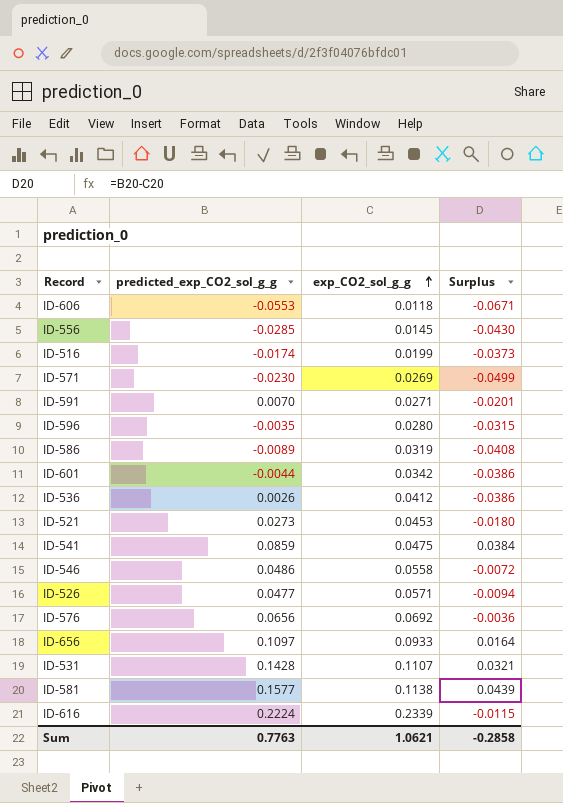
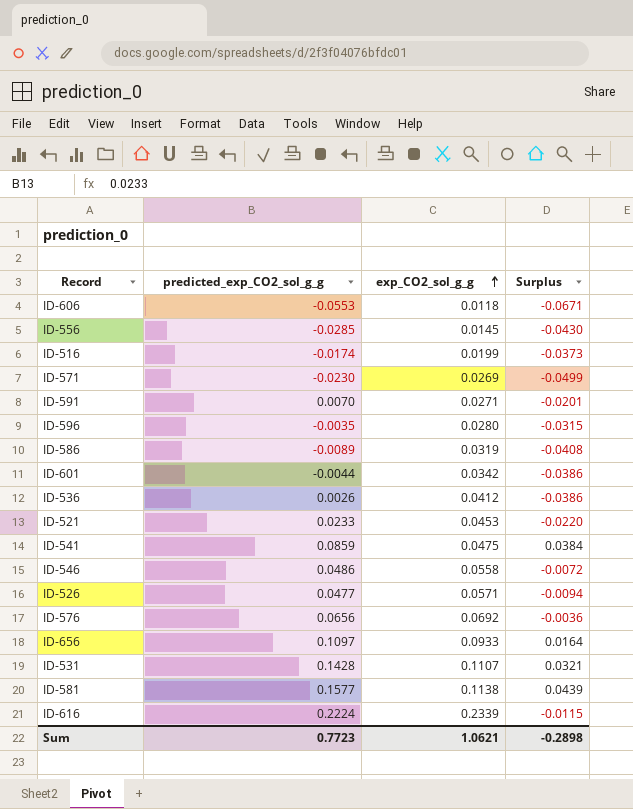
ID-521 | predicted_exp_CO2_sol_g_g: 0.0273 -> 0.0233
ID-521 | Surplus: -0.0180 -> -0.0220
Sum | predicted_exp_CO2_sol_g_g: 0.7763 -> 0.7723
Sum | Surplus: -0.2858 -> -0.2898

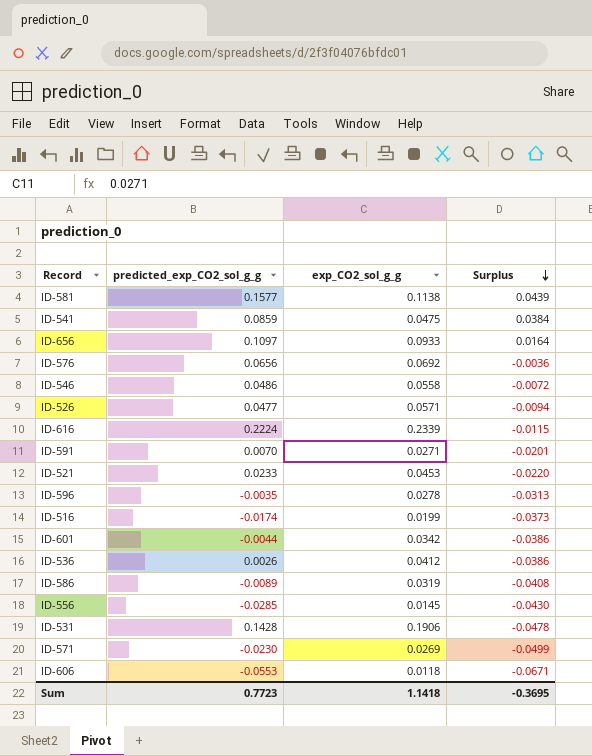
row order: exp_CO2_sol_g_g ascending -> Surplus descending
ID-596 | exp_CO2_sol_g_g: 0.0280 -> 0.0278
ID-596 | Surplus: -0.0315 -> -0.0313
ID-531 | exp_CO2_sol_g_g: 0.1107 -> 0.1906
ID-531 | Surplus: 0.0321 -> -0.0478
Sum | exp_CO2_sol_g_g: 1.0621 -> 1.1418
Sum | Surplus: -0.2898 -> -0.3695

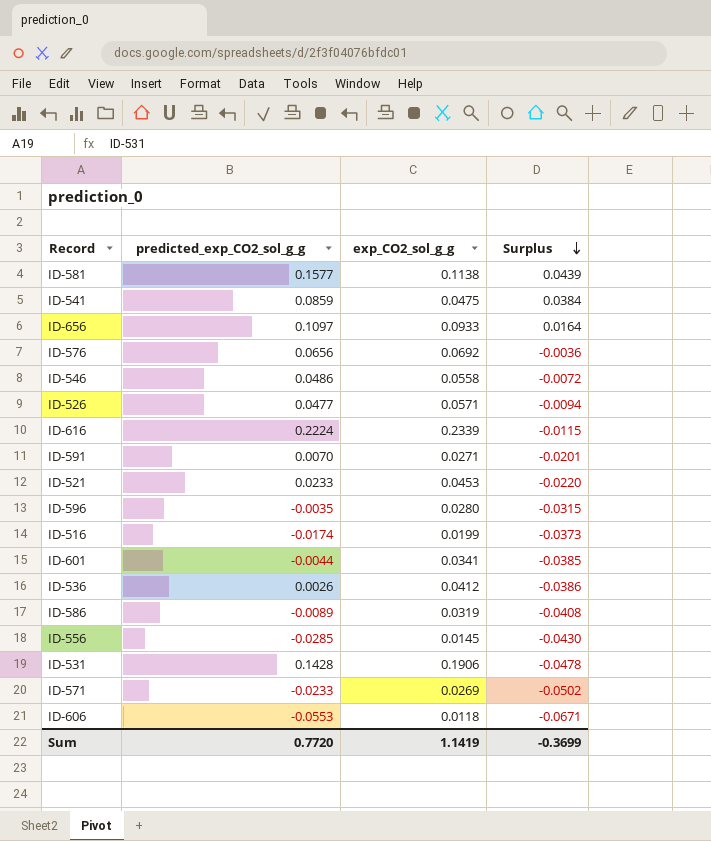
ID-596 | exp_CO2_sol_g_g: 0.0278 -> 0.0280
ID-596 | Surplus: -0.0313 -> -0.0315
ID-601 | exp_CO2_sol_g_g: 0.0342 -> 0.0341
ID-601 | Surplus: -0.0386 -> -0.0385
ID-571 | predicted_exp_CO2_sol_g_g: -0.0230 -> -0.0233
ID-571 | Surplus: -0.0499 -> -0.0502
Sum | predicted_exp_CO2_sol_g_g: 0.7723 -> 0.7720
Sum | exp_CO2_sol_g_g: 1.1418 -> 1.1419
Sum | Surplus: -0.3695 -> -0.3699

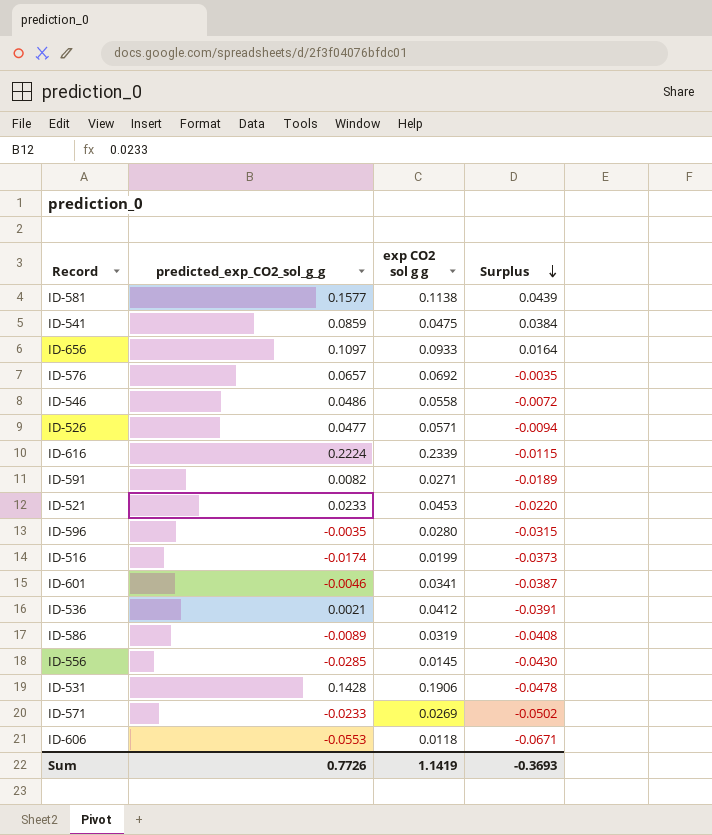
column name: exp_CO2_sol_g_g -> exp CO2 sol g g
ID-576 | predicted_exp_CO2_sol_g_g: 0.0656 -> 0.0657
ID-576 | Surplus: -0.0036 -> -0.0035
ID-591 | predicted_exp_CO2_sol_g_g: 0.0070 -> 0.0082
ID-591 | Surplus: -0.0201 -> -0.0189
ID-601 | predicted_exp_CO2_sol_g_g: -0.0044 -> -0.0046
ID-601 | Surplus: -0.0385 -> -0.0387
ID-536 | predicted_exp_CO2_sol_g_g: 0.0026 -> 0.0021
ID-536 | Surplus: -0.0386 -> -0.0391
Sum | predicted_exp_CO2_sol_g_g: 0.7720 -> 0.7726
Sum | Surplus: -0.3699 -> -0.3693

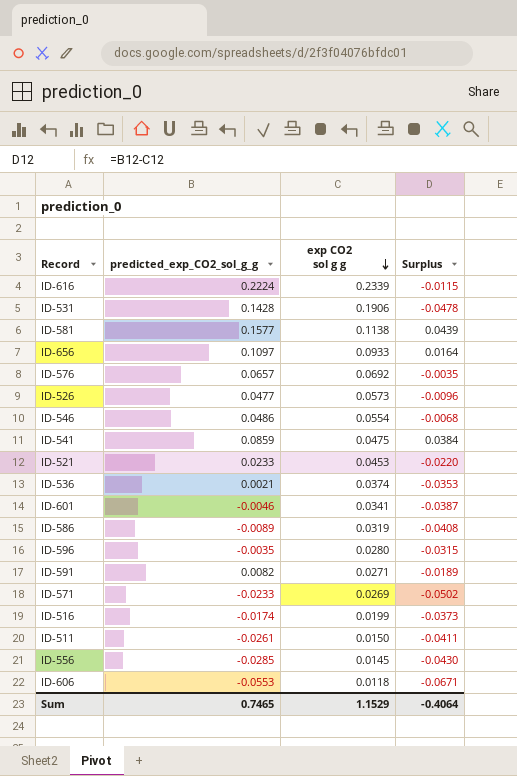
row order: Surplus descending -> exp CO2 sol g g descending
ID-526 | exp CO2 sol g g: 0.0571 -> 0.0573
ID-526 | Surplus: -0.0094 -> -0.0096
ID-546 | exp CO2 sol g g: 0.0558 -> 0.0554
ID-546 | Surplus: -0.0072 -> -0.0068
ID-536 | exp CO2 sol g g: 0.0412 -> 0.0374
ID-536 | Surplus: -0.0391 -> -0.0353
row ID-511: none -> -0.0261 | 0.0150 | -0.0411
Sum | predicted_exp_CO2_sol_g_g: 0.7726 -> 0.7465
Sum | exp CO2 sol g g: 1.1419 -> 1.1529
Sum | Surplus: -0.3693 -> -0.4064

